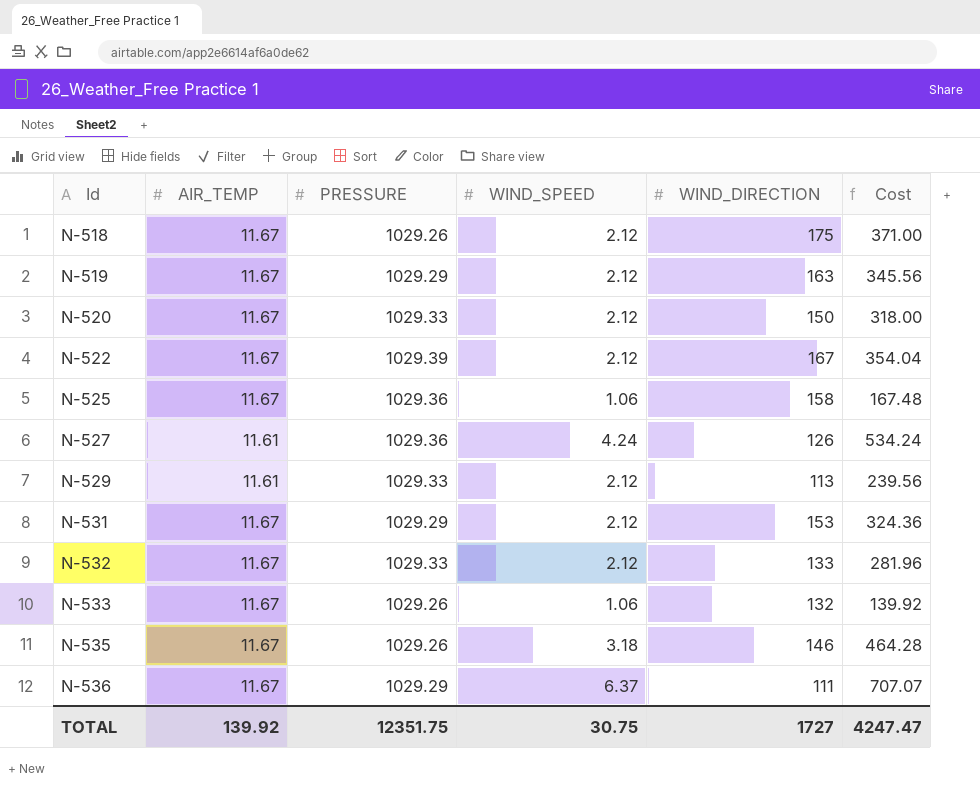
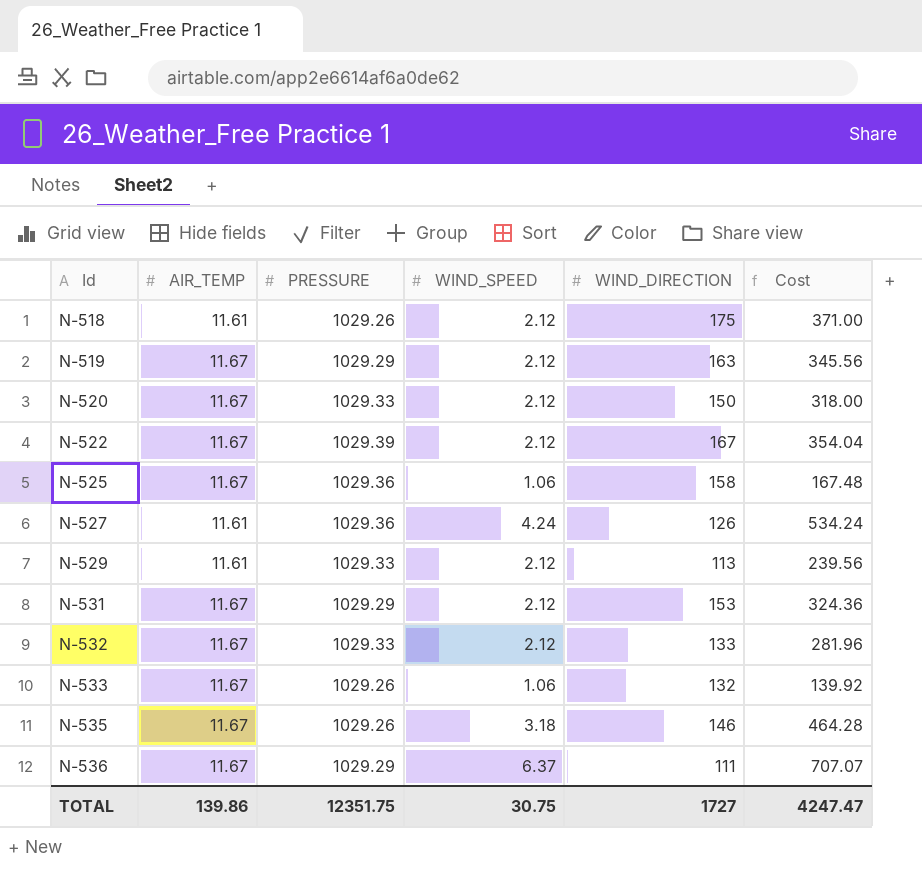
N-518 | AIR_TEMP: 11.67 -> 11.61
TOTAL | AIR_TEMP: 139.92 -> 139.86

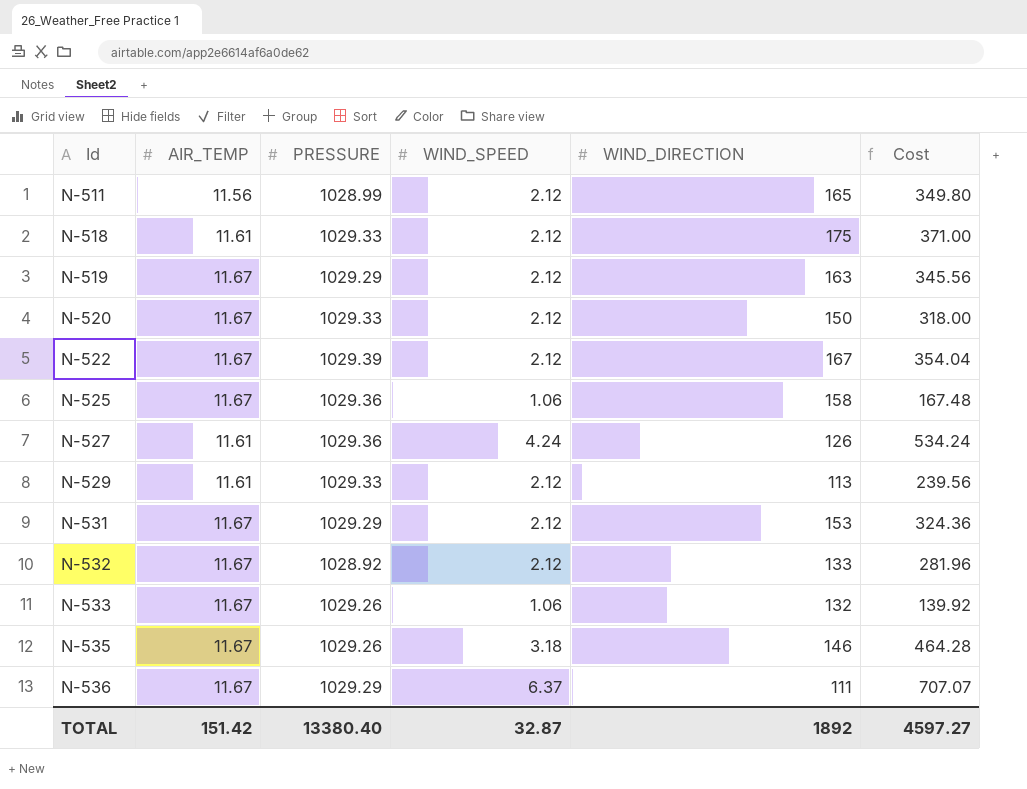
row N-511: none -> 11.56 | 1028.99 | 2.12 | 165 | 349.80
N-518 | PRESSURE: 1029.26 -> 1029.33
N-532 | PRESSURE: 1029.33 -> 1028.92
TOTAL | AIR_TEMP: 139.86 -> 151.42
TOTAL | PRESSURE: 12351.75 -> 13380.40
TOTAL | WIND_SPEED: 30.75 -> 32.87
TOTAL | WIND_DIRECTION: 1727 -> 1892
TOTAL | Cost: 4247.47 -> 4597.27

